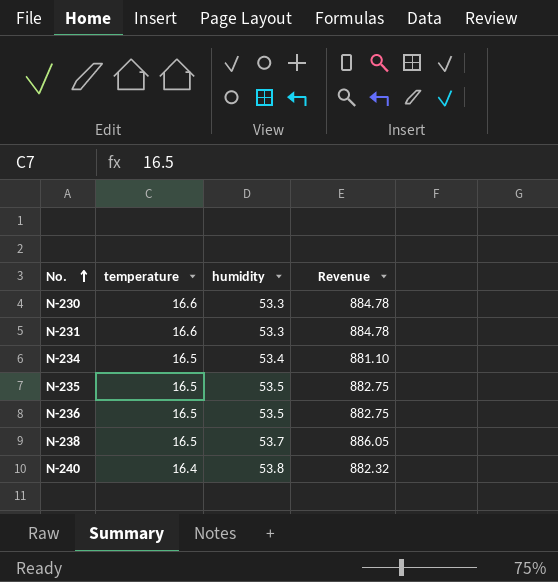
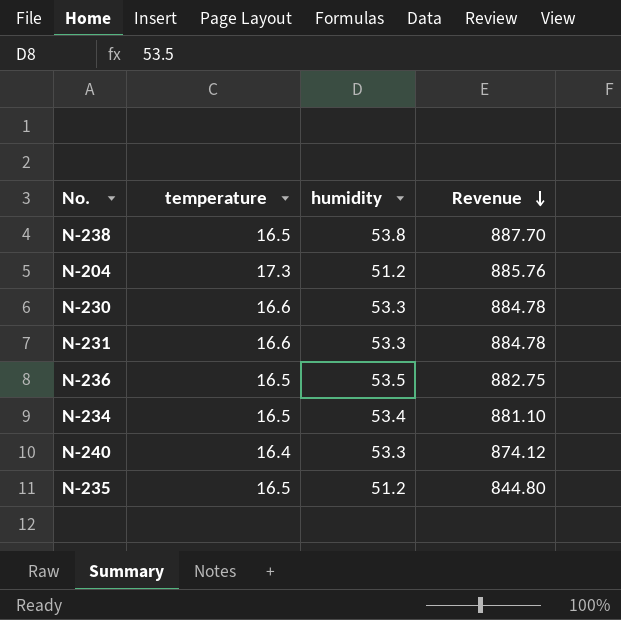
row order: No. ascending -> Revenue descending
N-238 | humidity: 53.7 -> 53.8
N-238 | Revenue: 886.05 -> 887.70
row N-204: none -> 17.3 | 51.2 | 885.76
N-240 | humidity: 53.8 -> 53.3
N-240 | Revenue: 882.32 -> 874.12
N-235 | humidity: 53.5 -> 51.2
N-235 | Revenue: 882.75 -> 844.80

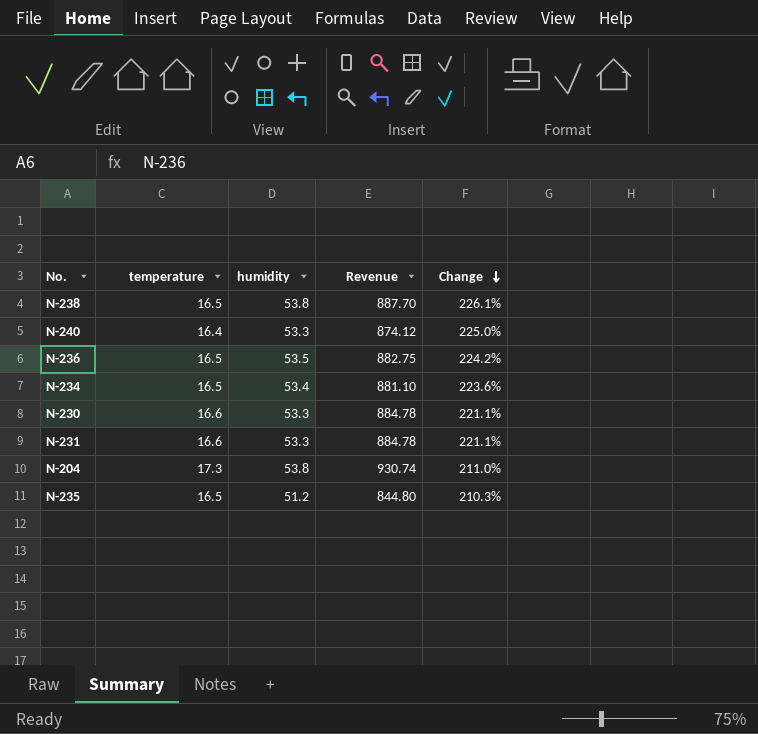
row order: Revenue descending -> Change descending
column Change | formula: none -> ([humidity] - [temperature]) / [temperature]
N-204 | humidity: 51.2 -> 53.8
N-204 | Revenue: 885.76 -> 930.74

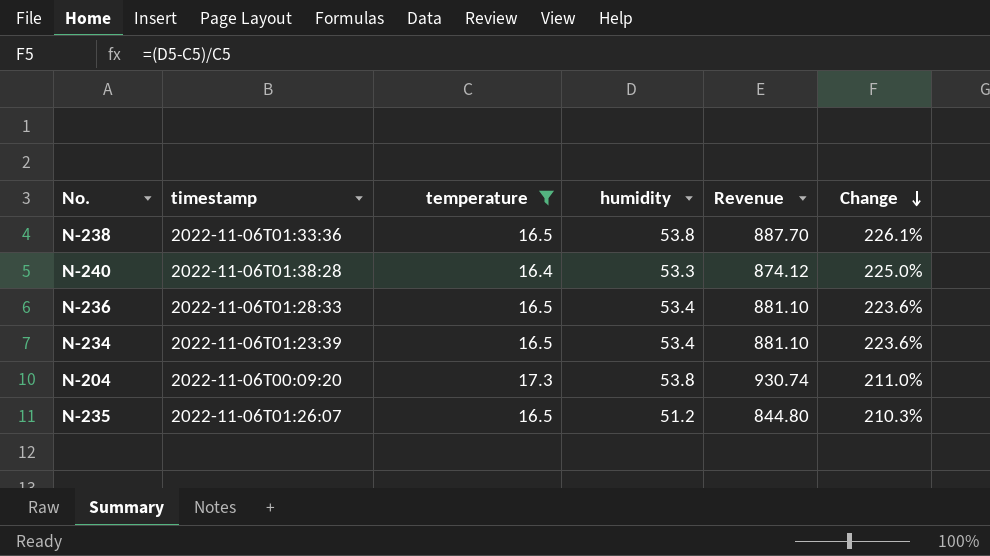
filter: none -> temperature != 16.6
column timestamp | position: none -> 2
N-236 | humidity: 53.5 -> 53.4
N-236 | Revenue: 882.75 -> 881.10
N-236 | Change: 224.2% -> 223.6%

